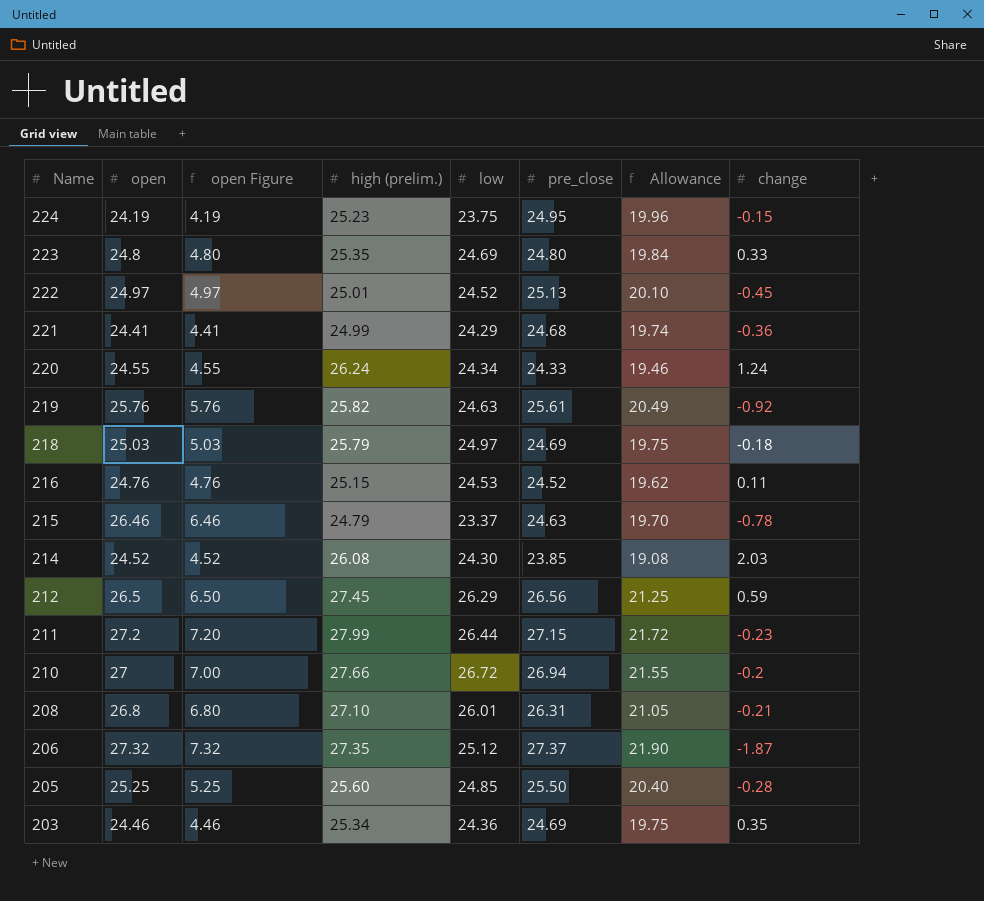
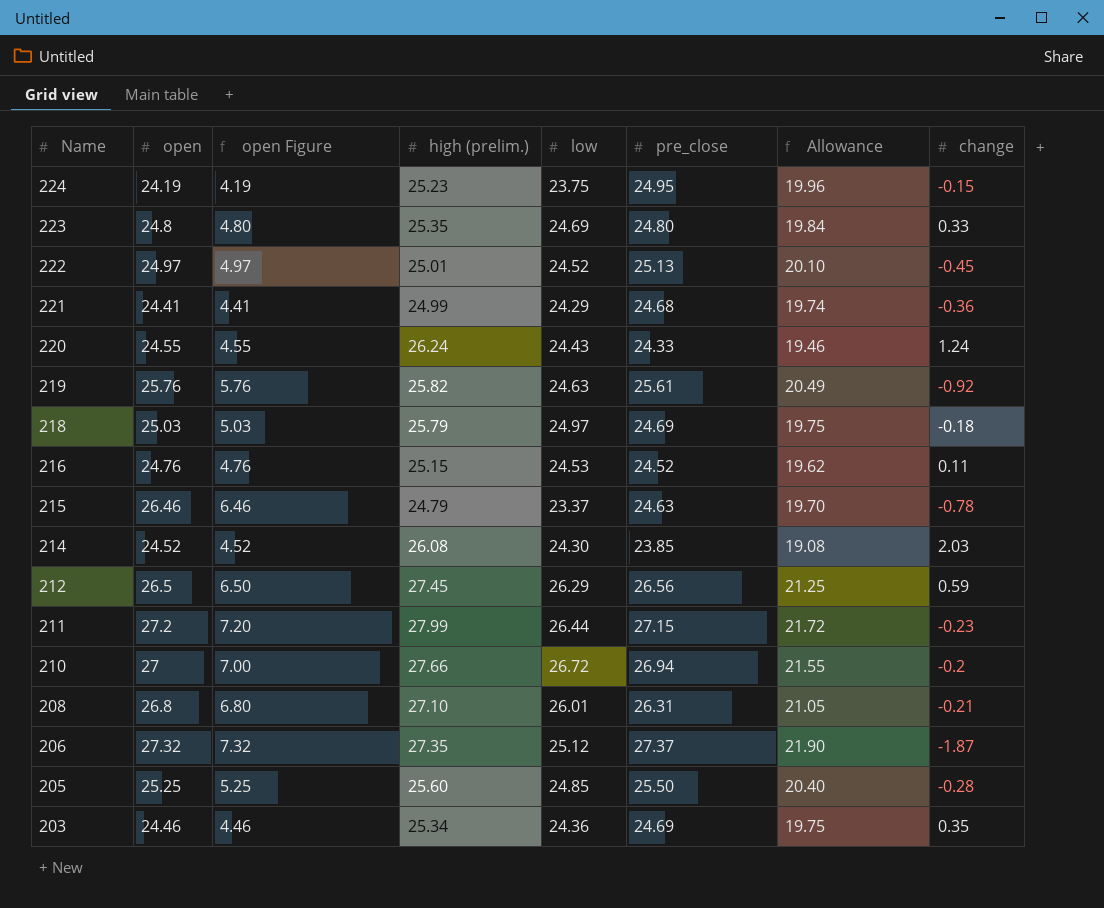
220 | low: 24.34 -> 24.43

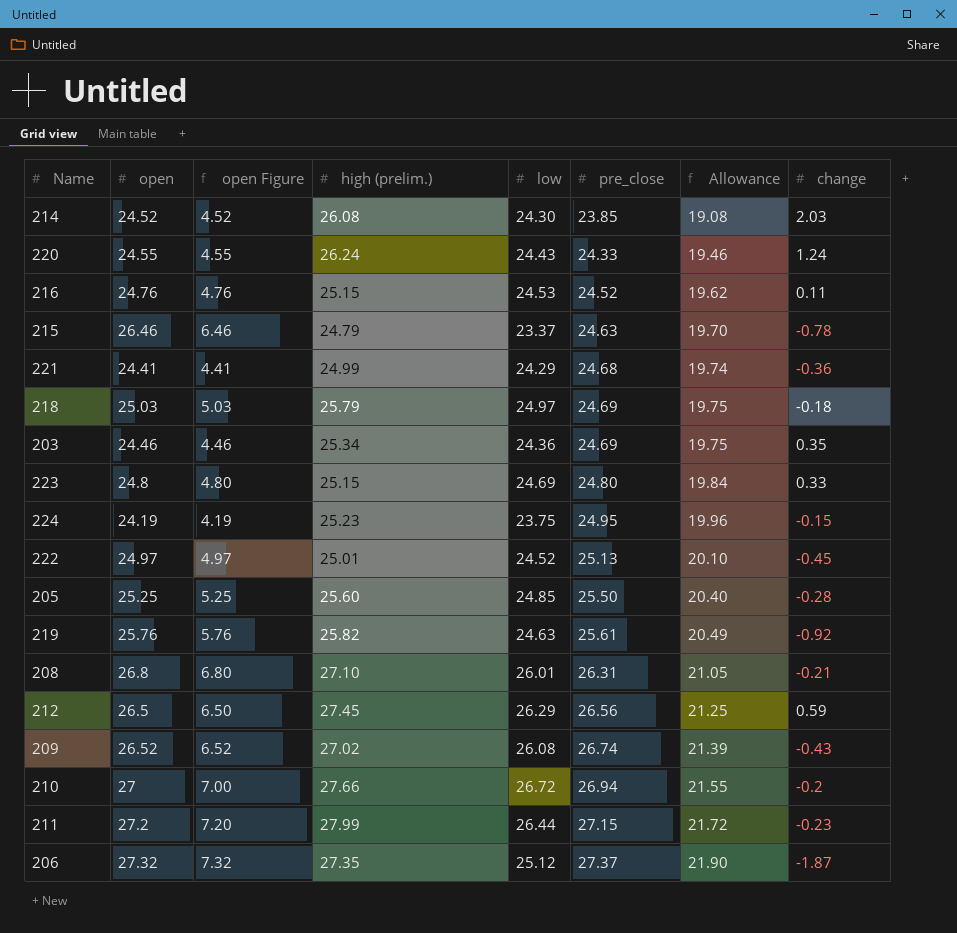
row order: Name descending -> pre_close ascending
223 | high (prelim.): 25.35 -> 25.15
row 209: none -> 26.52 | 6.52 | 27.02 | 26.08 | 26.74 | 21.39 | -0.43

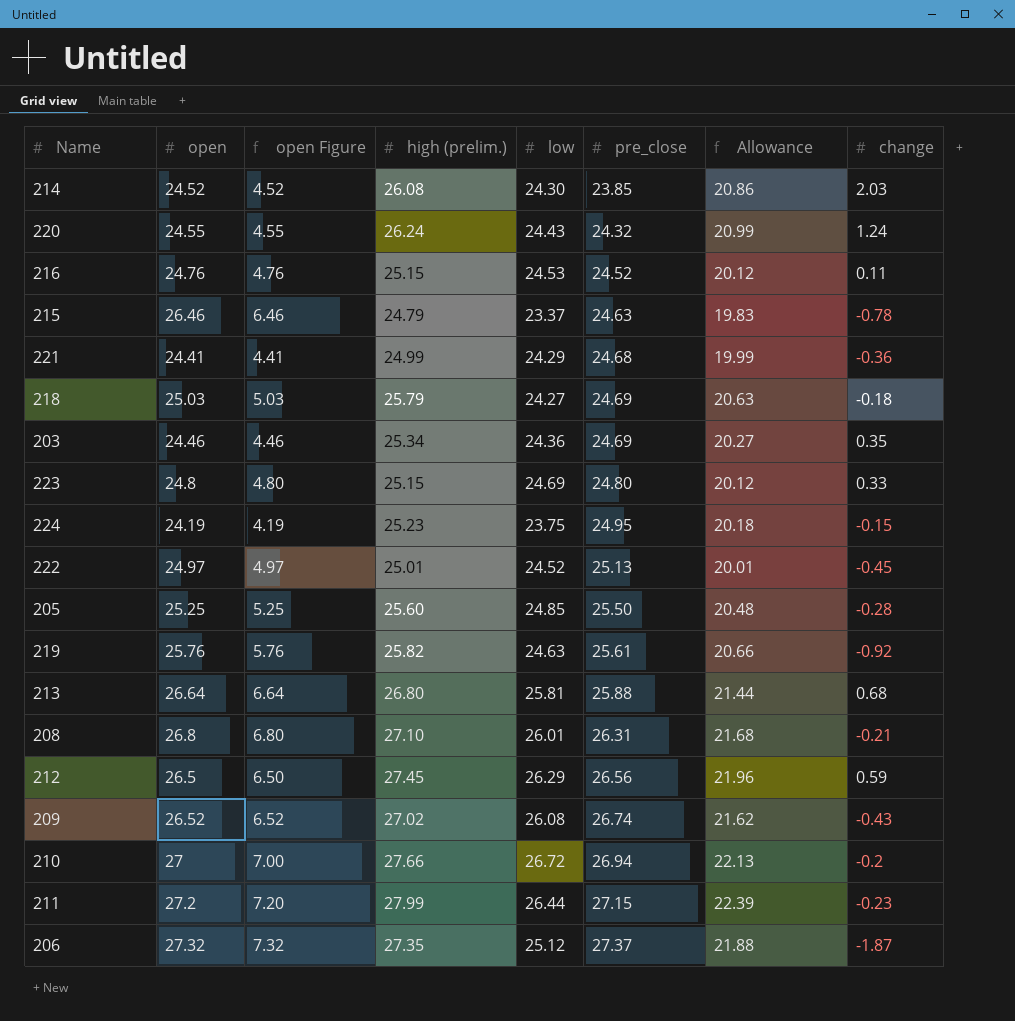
column Allowance | formula: [pre_close] * 0.8 -> [high (prelim.)] * 0.8
220 | pre_close: 24.33 -> 24.32
218 | low: 24.97 -> 24.27
row 213: none -> 26.64 | 6.64 | 26.80 | 25.81 | 25.88 | 21.44 | 0.68

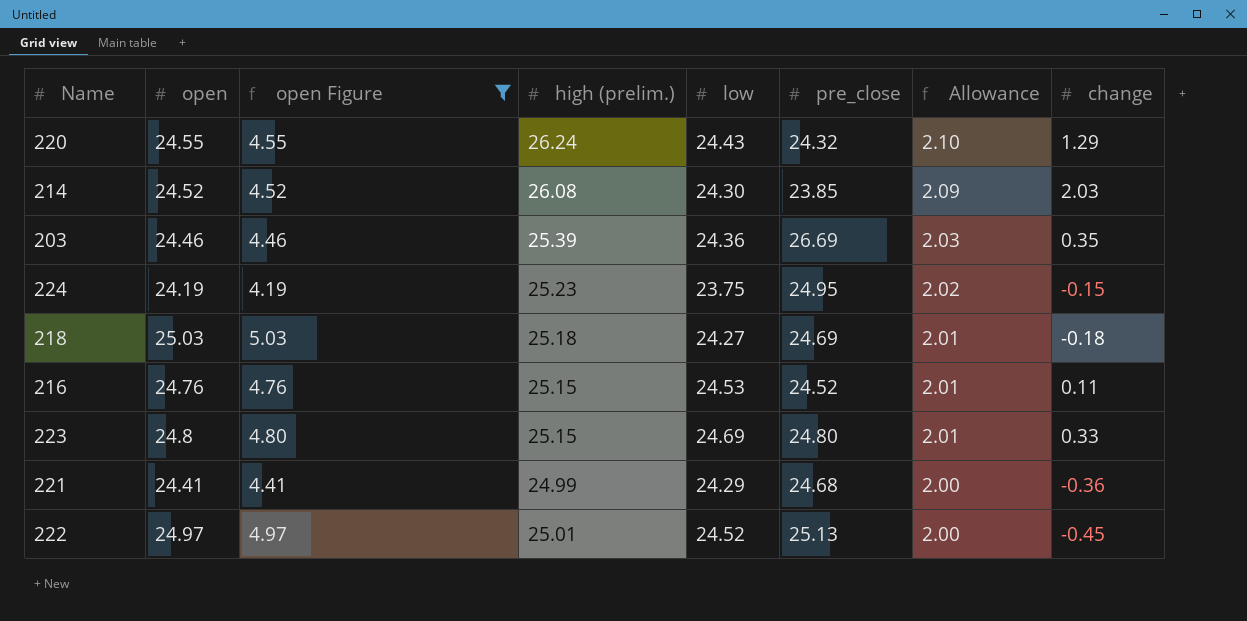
filter: none -> open Figure <= 5.03
row order: pre_close ascending -> Allowance descending
column Allowance | formula: [high (prelim.)] * 0.8 -> [high (prelim.)] * 0.08
220 | change: 1.24 -> 1.29
203 | high (prelim.): 25.34 -> 25.39
203 | pre_close: 24.69 -> 26.69
218 | high (prelim.): 25.79 -> 25.18

